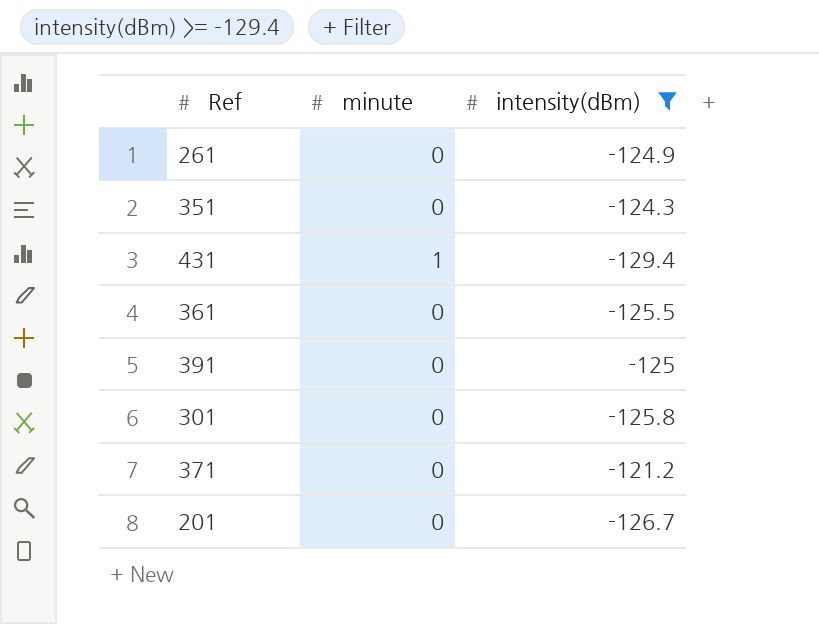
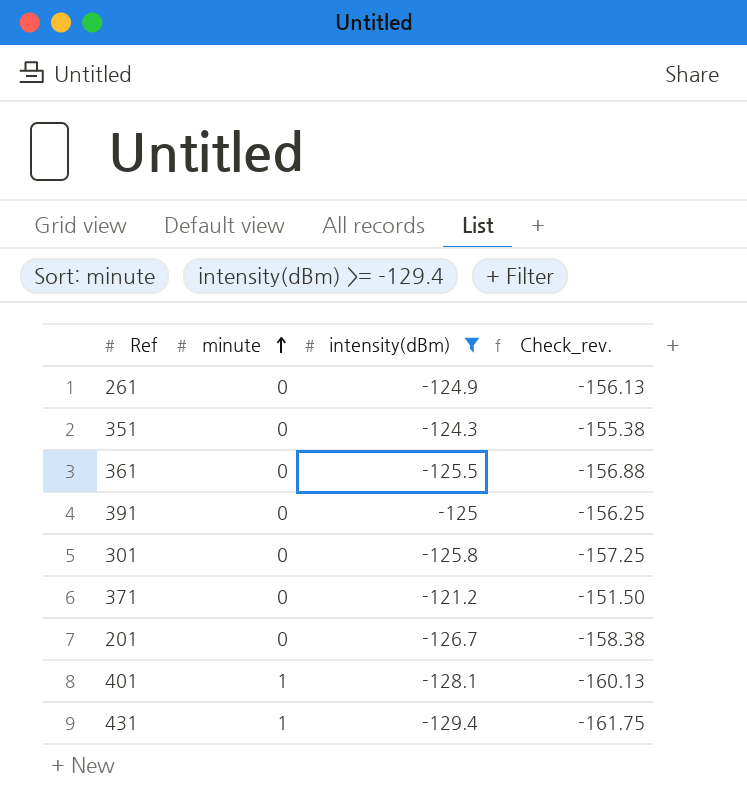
row order: none -> minute ascending
column Check_rev. | formula: none -> [intensity(dBm)] * 1.25
row 401: none -> 1 | -128.1 | -160.13

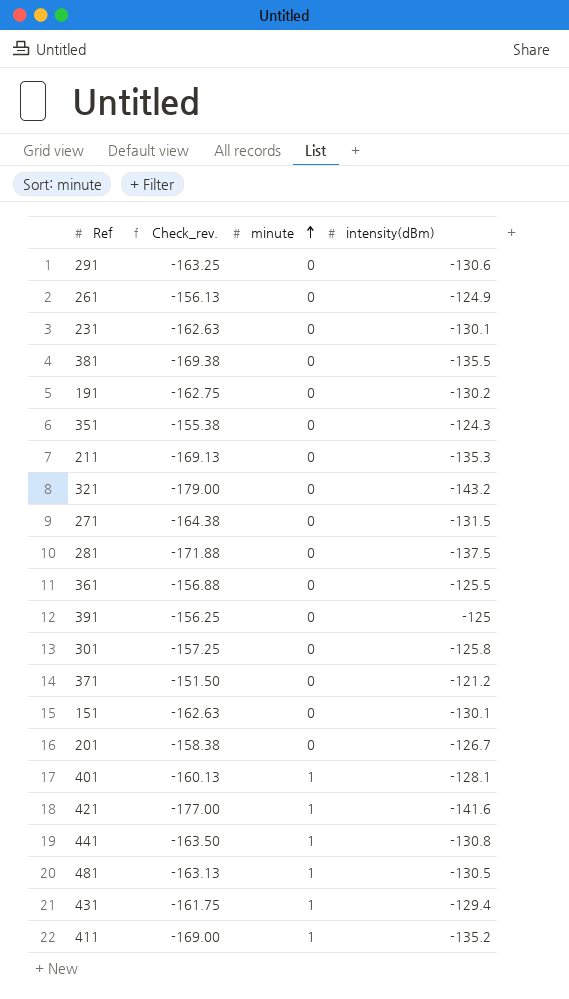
filter: intensity(dBm) >= -129.4 -> none
column Check_rev. | position: 4 -> 2

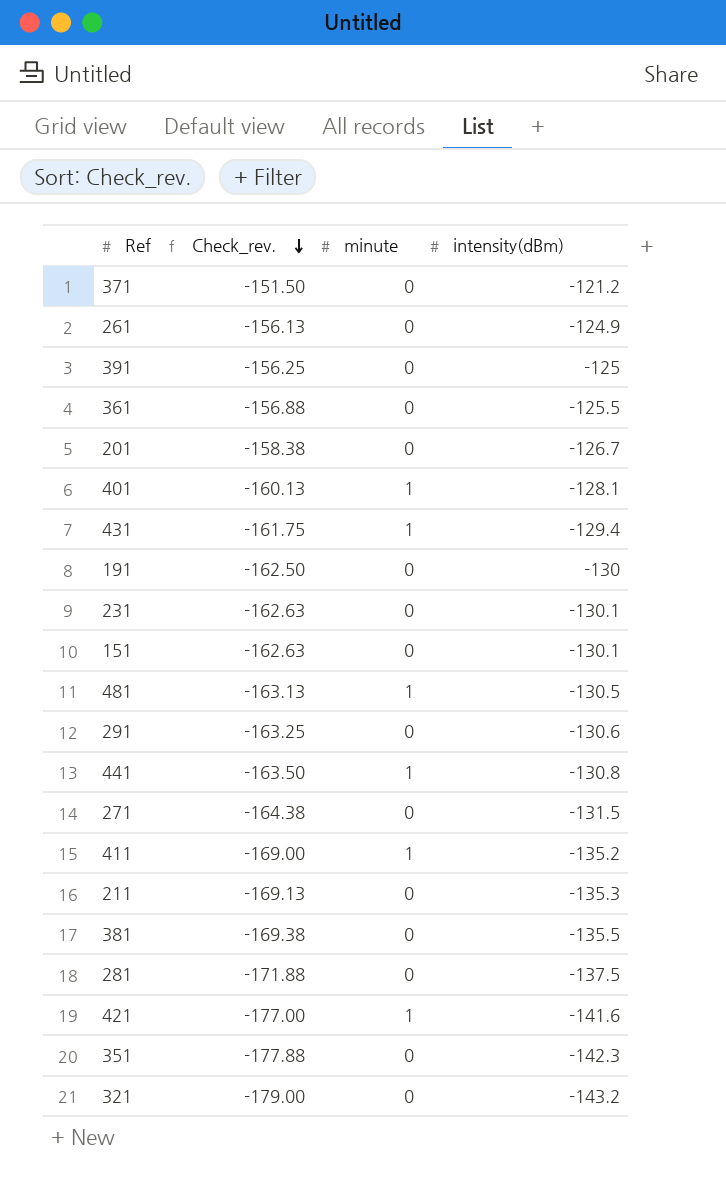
row order: minute ascending -> Check_rev. descending
row 301: -157.25 | 0 | -125.8 -> none
191 | Check_rev.: -162.75 -> -162.50
191 | intensity(dBm): -130.2 -> -130
351 | Check_rev.: -155.38 -> -177.88
351 | intensity(dBm): -124.3 -> -142.3

